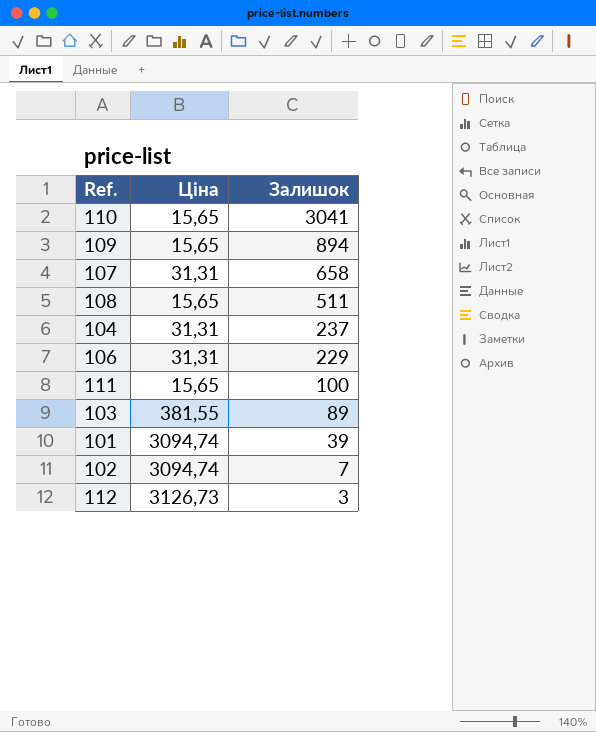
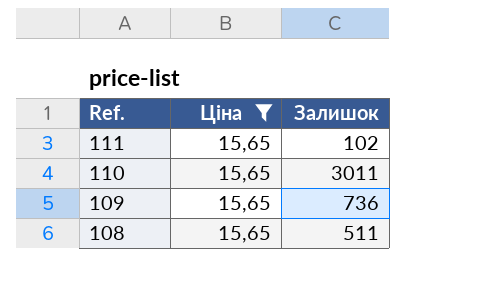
filter: none -> Ціна = 15,65
row order: Залишок descending -> Ref. descending
111 | Залишок: 100 -> 102
110 | Залишок: 3041 -> 3011
109 | Залишок: 894 -> 736

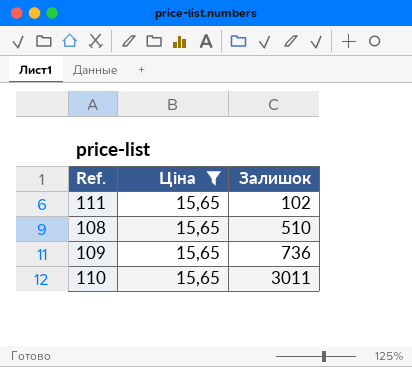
row order: Ref. descending -> Залишок ascending
108 | Залишок: 511 -> 510

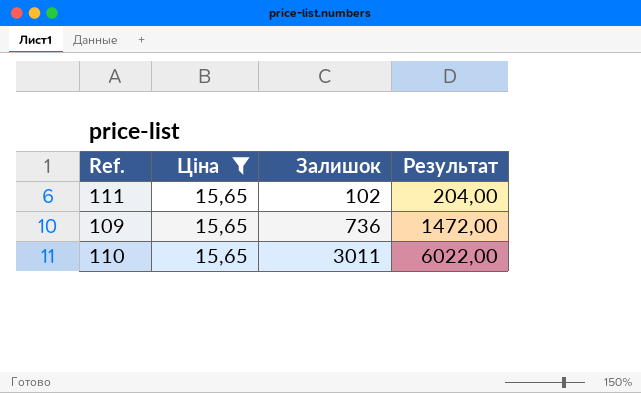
column Результат | formula: none -> [Залишок] * 2
row 108: 15,65 | 510 -> none

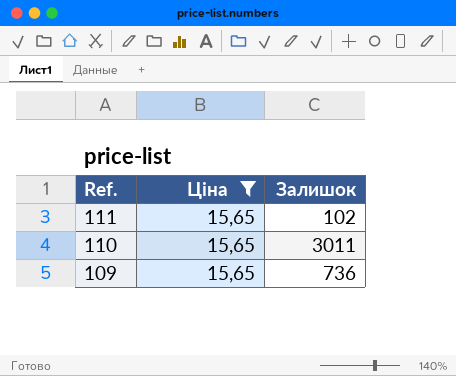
row order: Залишок ascending -> Ref. descending
column Результат | formula: [Залишок] * 2 -> none

